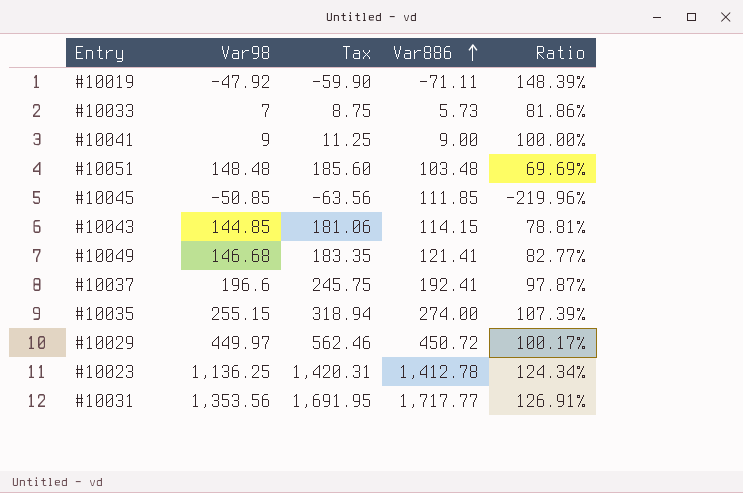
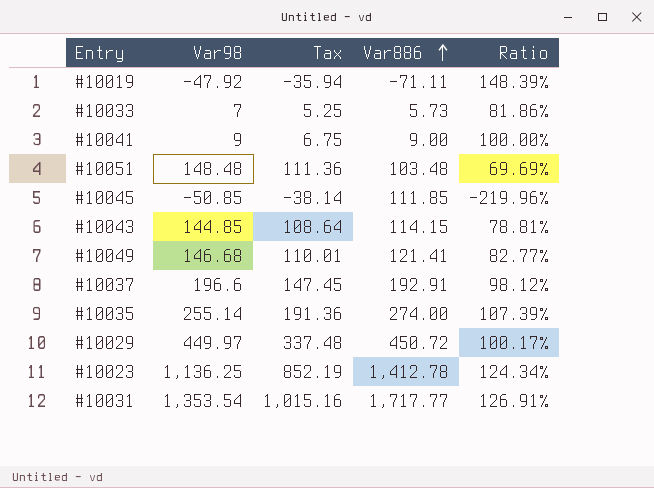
column Tax | formula: [Var98] * 1.25 -> [Var98] * 0.75
#10037 | Var886: 192.41 -> 192.91
#10037 | Ratio: 97.87% -> 98.12%
#10035 | Var98: 255.15 -> 255.14
#10031 | Var98: 1,353.56 -> 1,353.54

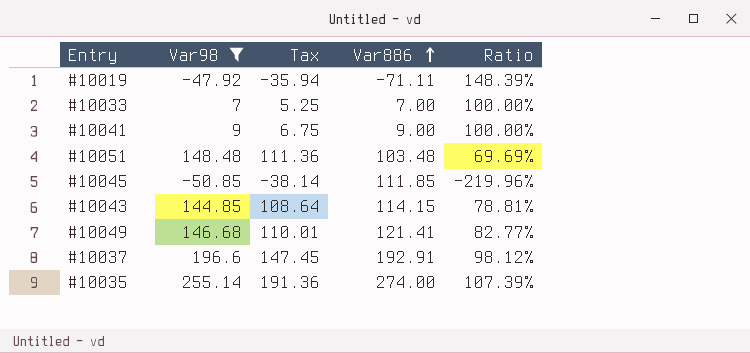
filter: none -> Var98 <= 255.14
#10033 | Var886: 5.73 -> 7.00
#10033 | Ratio: 81.86% -> 100.00%

